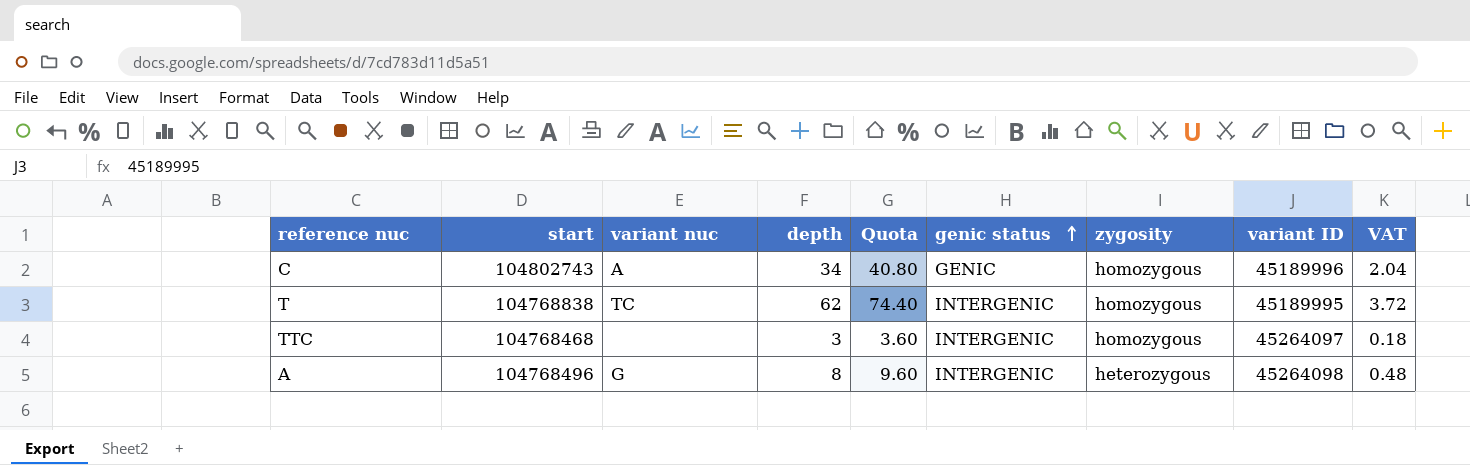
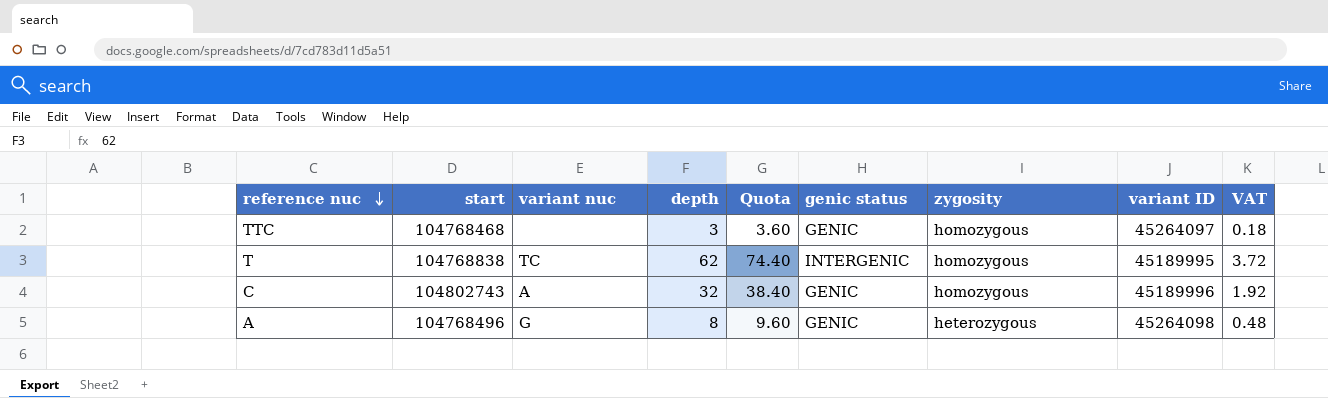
row order: genic status ascending -> reference nuc descending
TTC | genic status: INTERGENIC -> GENIC
C | depth: 34 -> 32
C | Quota: 40.80 -> 38.40
C | VAT: 2.04 -> 1.92
A | genic status: INTERGENIC -> GENIC

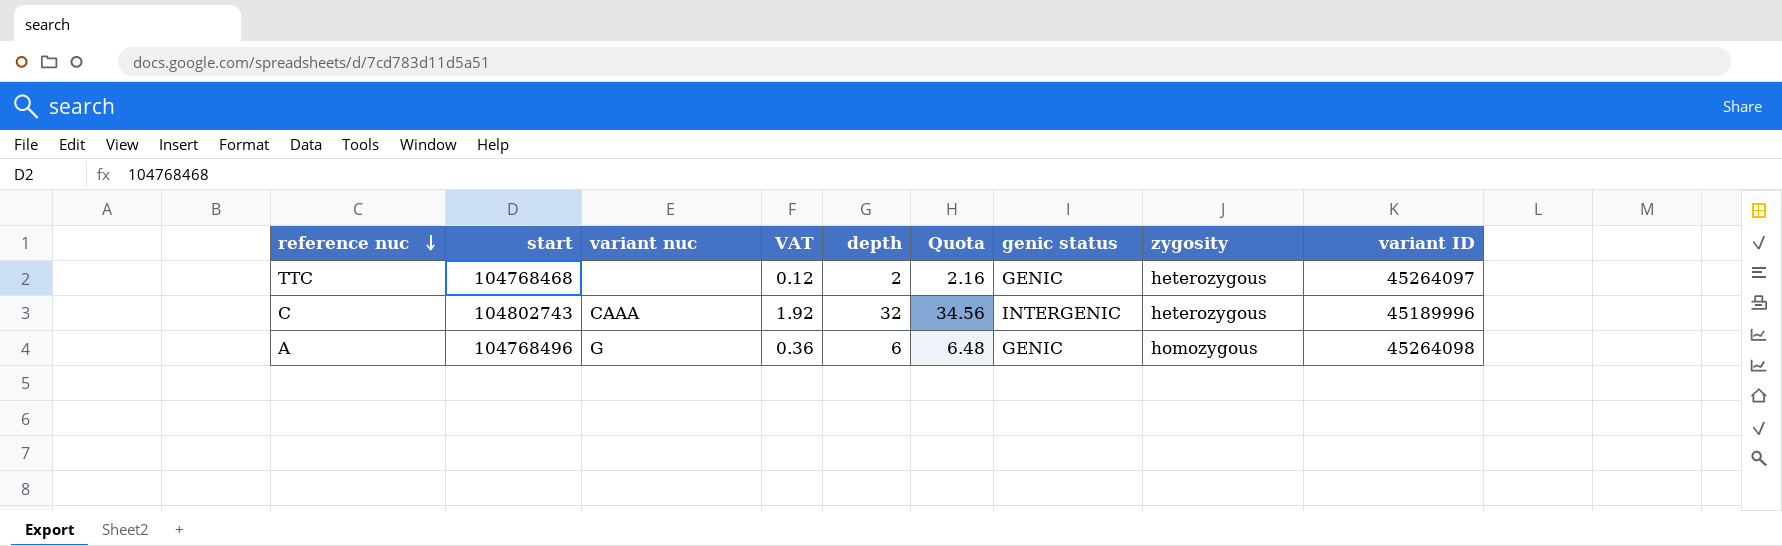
column VAT | position: 9 -> 4
column Quota | formula: [depth] * 1.2 -> [depth] * 1.08
row T: 104768838 | TC | 62 | 74.40 | INTERGENIC | homozygous | 45189995 | 3.72 -> none
TTC | VAT: 0.18 -> 0.12
TTC | depth: 3 -> 2
TTC | zygosity: homozygous -> heterozygous
C | variant nuc: A -> CAAA
C | genic status: GENIC -> INTERGENIC
C | zygosity: homozygous -> heterozygous
A | VAT: 0.48 -> 0.36
A | depth: 8 -> 6
A | zygosity: heterozygous -> homozygous

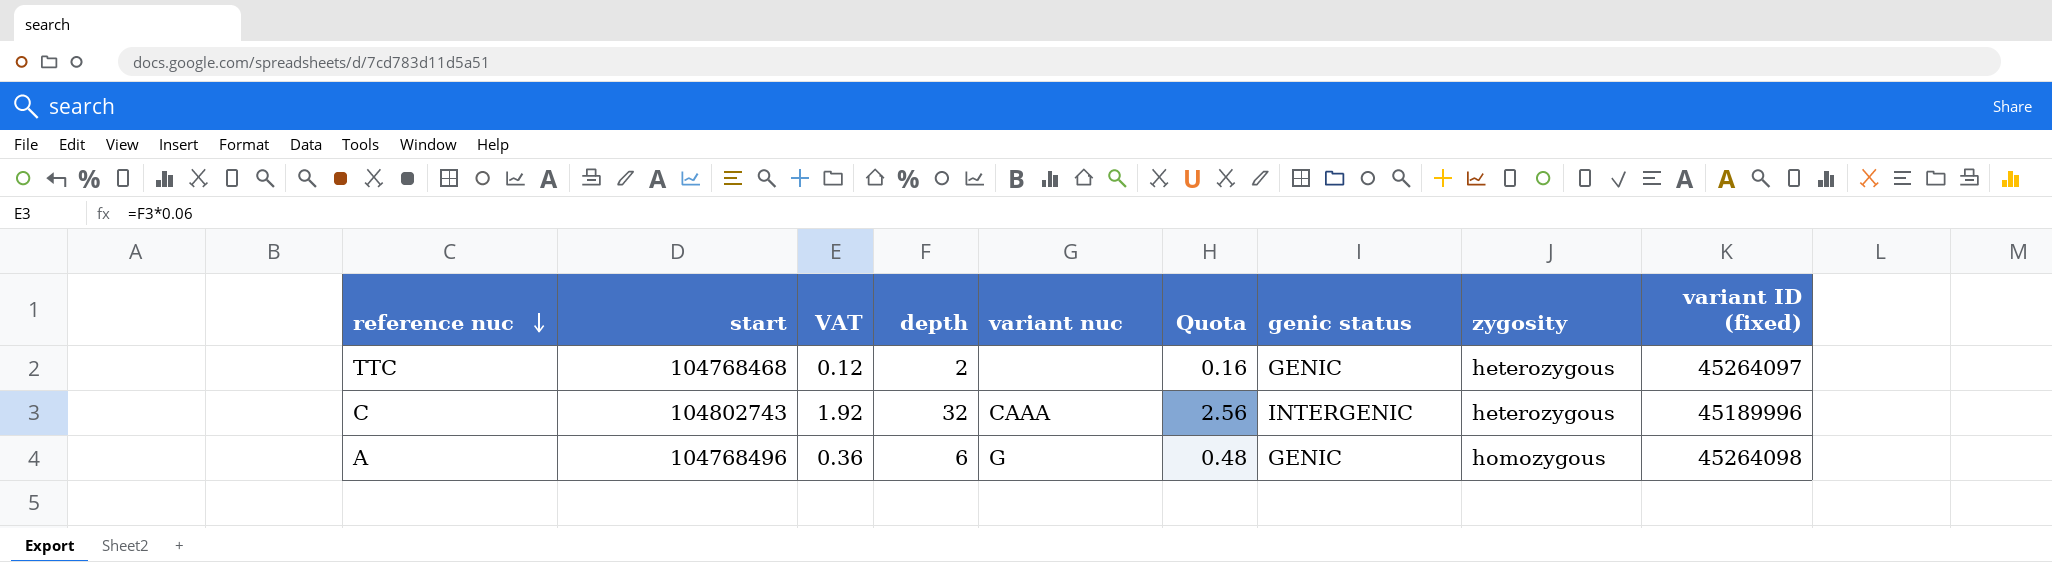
column variant nuc | position: 3 -> 5
column Quota | formula: [depth] * 1.08 -> [depth] * 0.08
column name: variant ID -> variant ID (fixed)

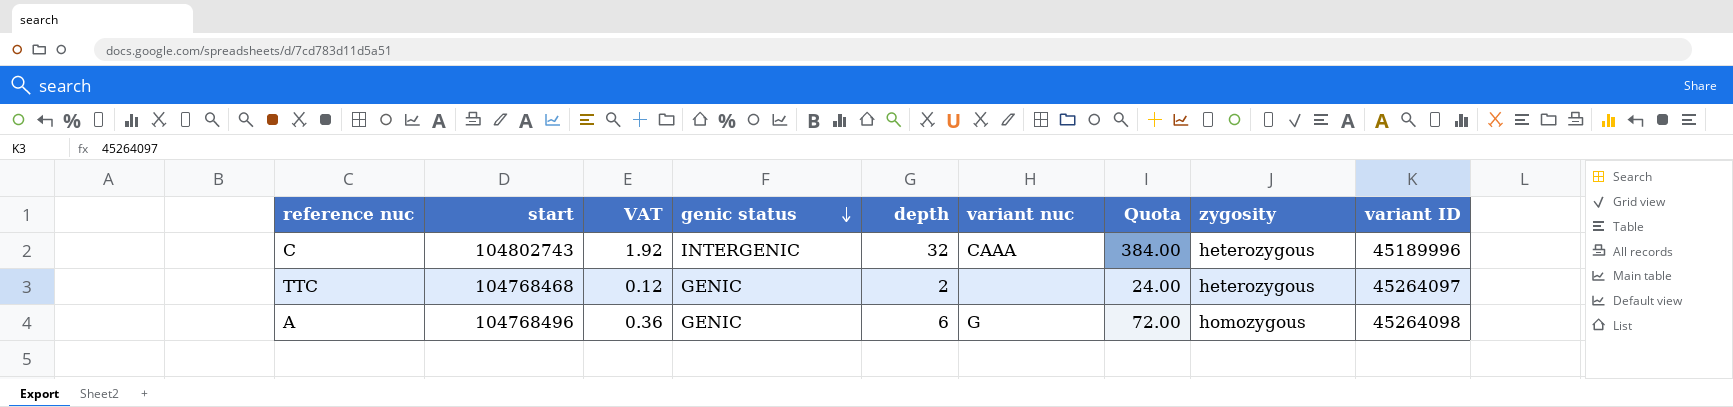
row order: reference nuc descending -> genic status descending
column genic status | position: 7 -> 4
column Quota | formula: [depth] * 0.08 -> [depth] * 12
column name: variant ID (fixed) -> variant ID

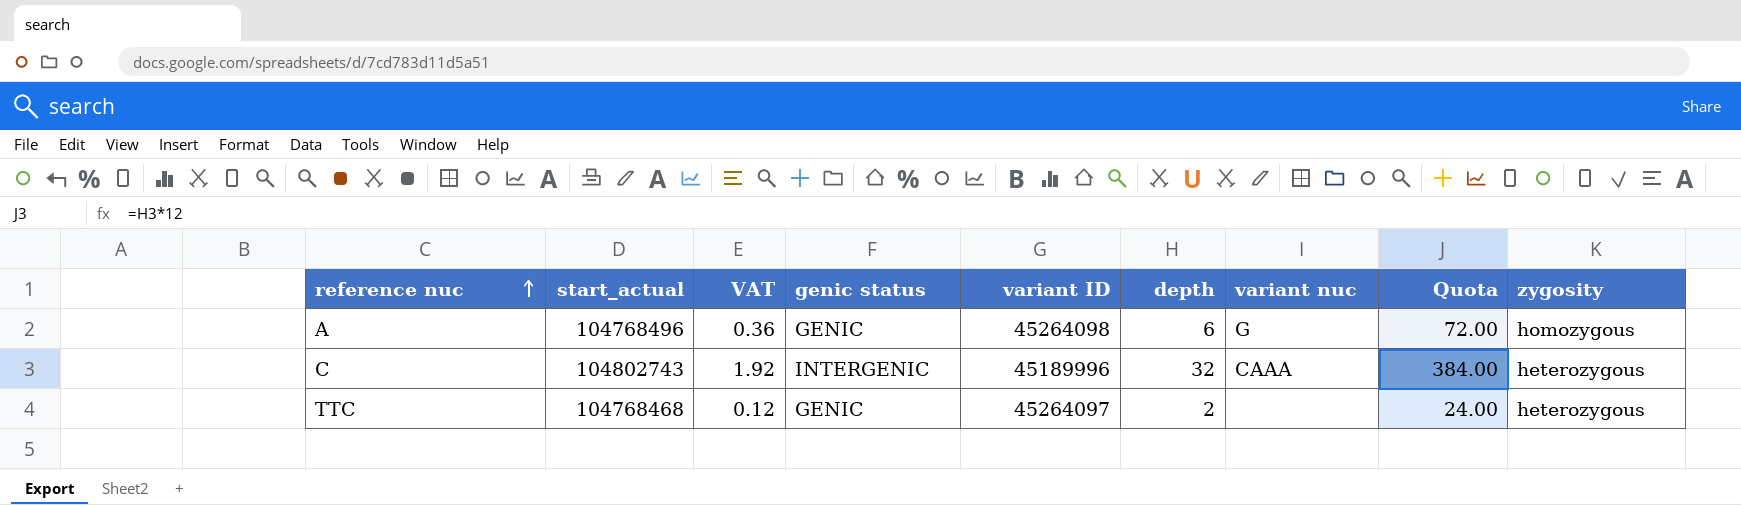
row order: genic status descending -> reference nuc ascending
column name: start -> start_actual
column variant ID | position: 9 -> 5

